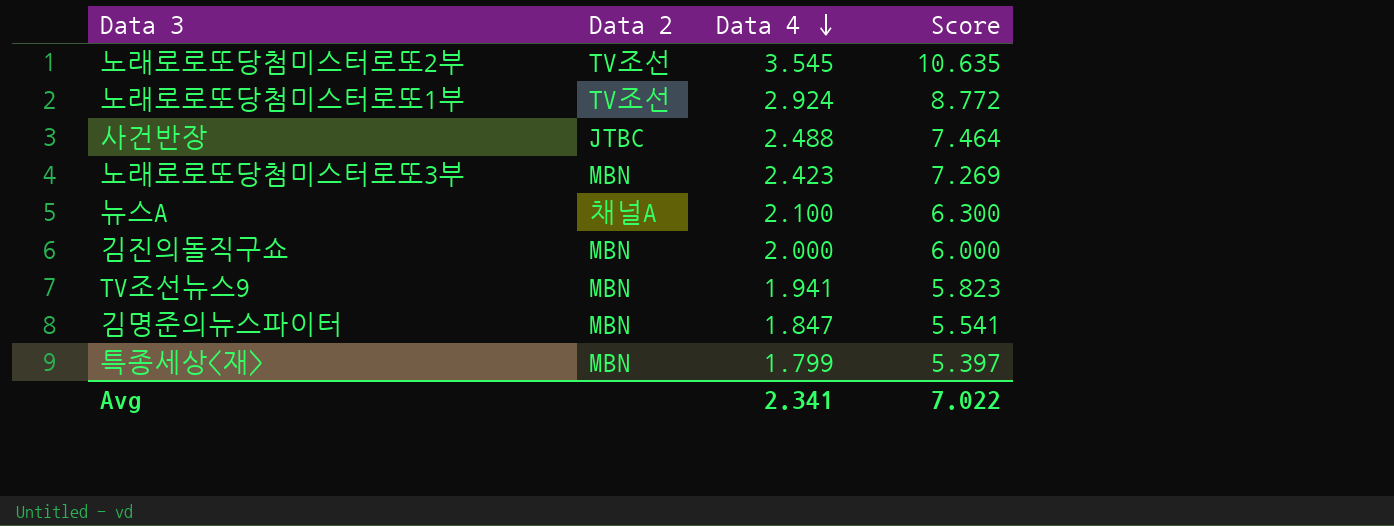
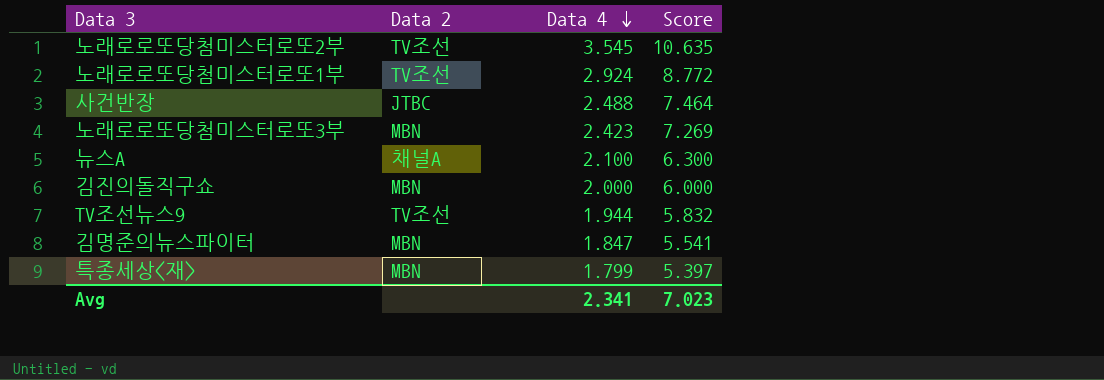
TV조선뉴스9 | Data 2: MBN -> TV조선
TV조선뉴스9 | Data 4: 1.941 -> 1.944
TV조선뉴스9 | Score: 5.823 -> 5.832
Avg | Score: 7.022 -> 7.023

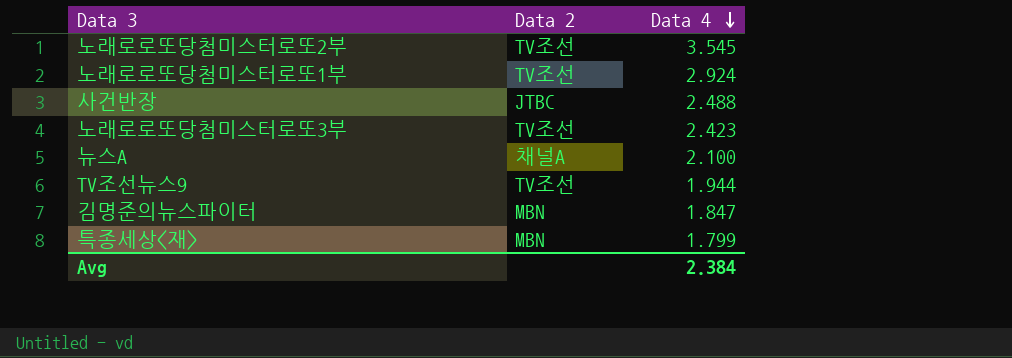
column Score | formula: [Data 4] * 3 -> none
row 김진의돌직구쇼: MBN | 2.000 | 6.000 -> none
노래로로또당첨미스터로또3부 | Data 2: MBN -> TV조선
Avg | Data 4: 2.341 -> 2.384

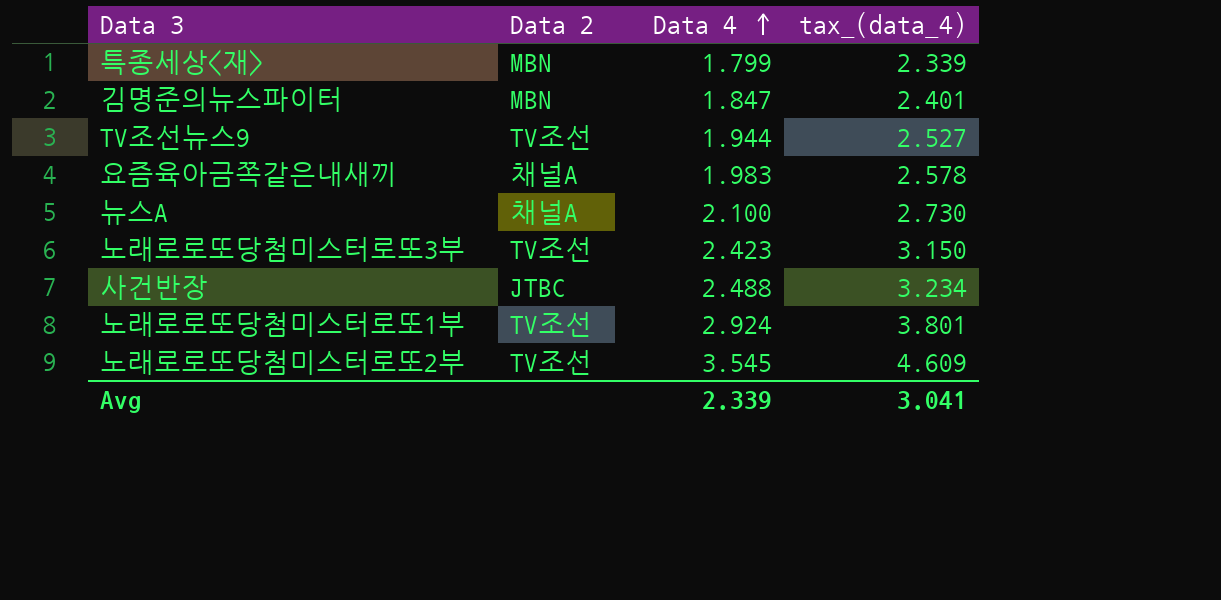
row order: Data 4 descending -> Data 4 ascending
column tax_(data_4) | formula: none -> [Data 4] * 1.3
row 요즘육아금쪽같은내새끼: none -> 채널A | 1.983 | 2.578
Avg | Data 4: 2.384 -> 2.339

